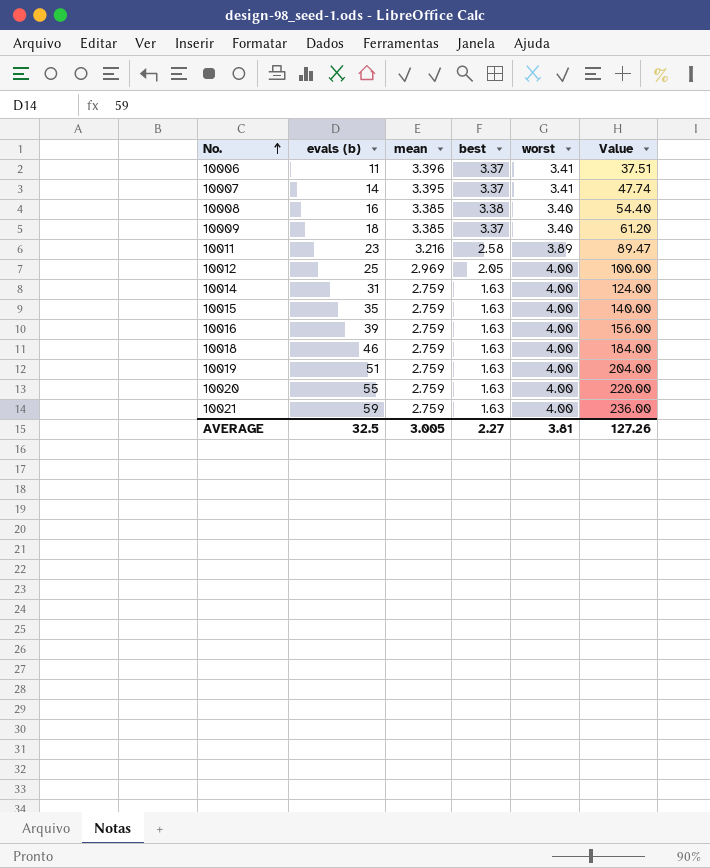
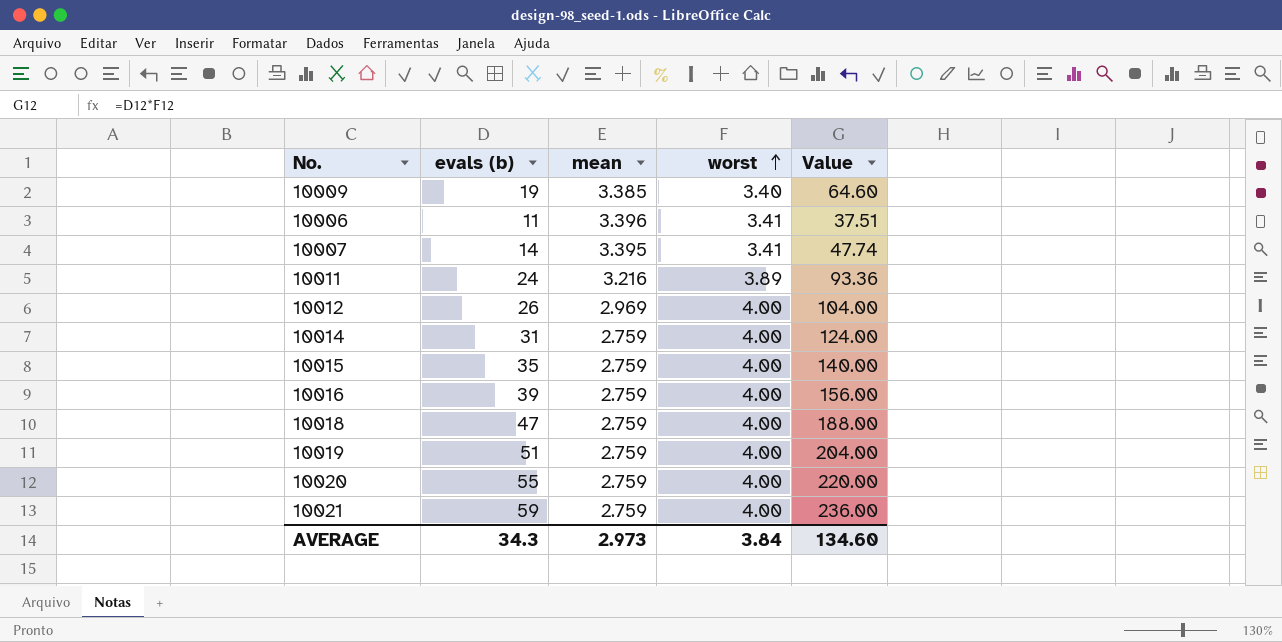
row order: No. ascending -> worst ascending
column best | position: 4 -> none
row 10008: 16 | 3.385 | 3.38 | 3.40 | 54.40 -> none
10009 | evals (b): 18 -> 19
10009 | Value: 61.20 -> 64.60
10011 | evals (b): 23 -> 24
10011 | Value: 89.47 -> 93.36
10012 | evals (b): 25 -> 26
10012 | Value: 100.00 -> 104.00
10018 | evals (b): 46 -> 47
10018 | Value: 184.00 -> 188.00
AVERAGE | evals (b): 32.5 -> 34.3
AVERAGE | mean: 3.005 -> 2.973
AVERAGE | worst: 3.81 -> 3.84
AVERAGE | Value: 127.26 -> 134.60

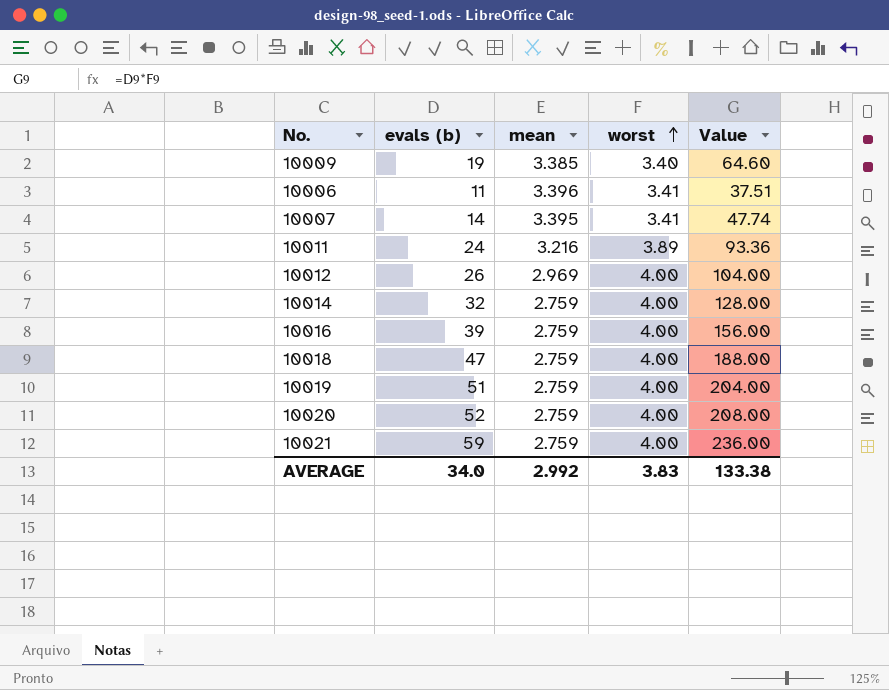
row 10015: 35 | 2.759 | 4.00 | 140.00 -> none
10014 | evals (b): 31 -> 32
10014 | Value: 124.00 -> 128.00
10020 | evals (b): 55 -> 52
10020 | Value: 220.00 -> 208.00
AVERAGE | evals (b): 34.3 -> 34.0
AVERAGE | mean: 2.973 -> 2.992
AVERAGE | worst: 3.84 -> 3.83
AVERAGE | Value: 134.60 -> 133.38

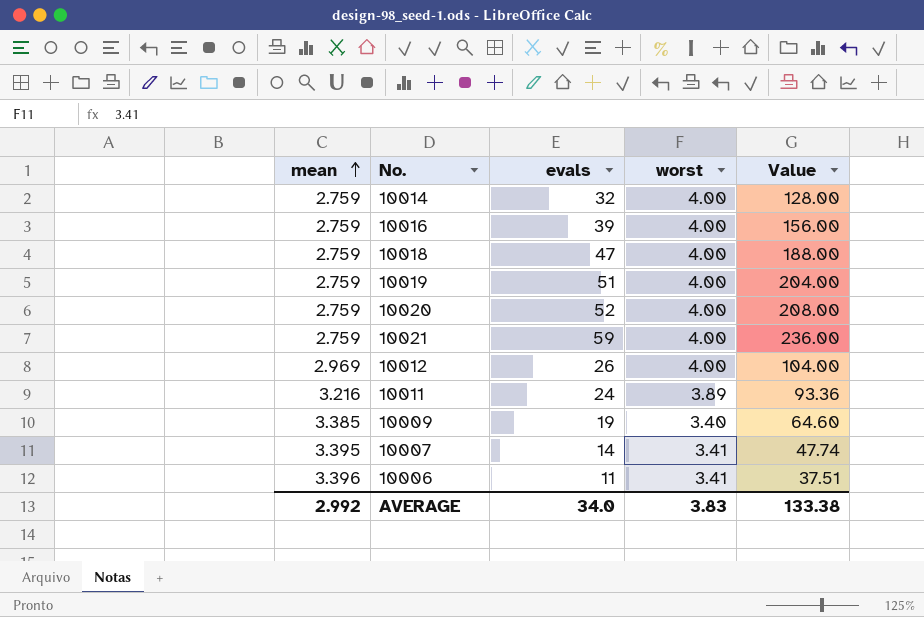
row order: worst ascending -> mean ascending
column mean | position: 3 -> 1
column name: evals (b) -> evals

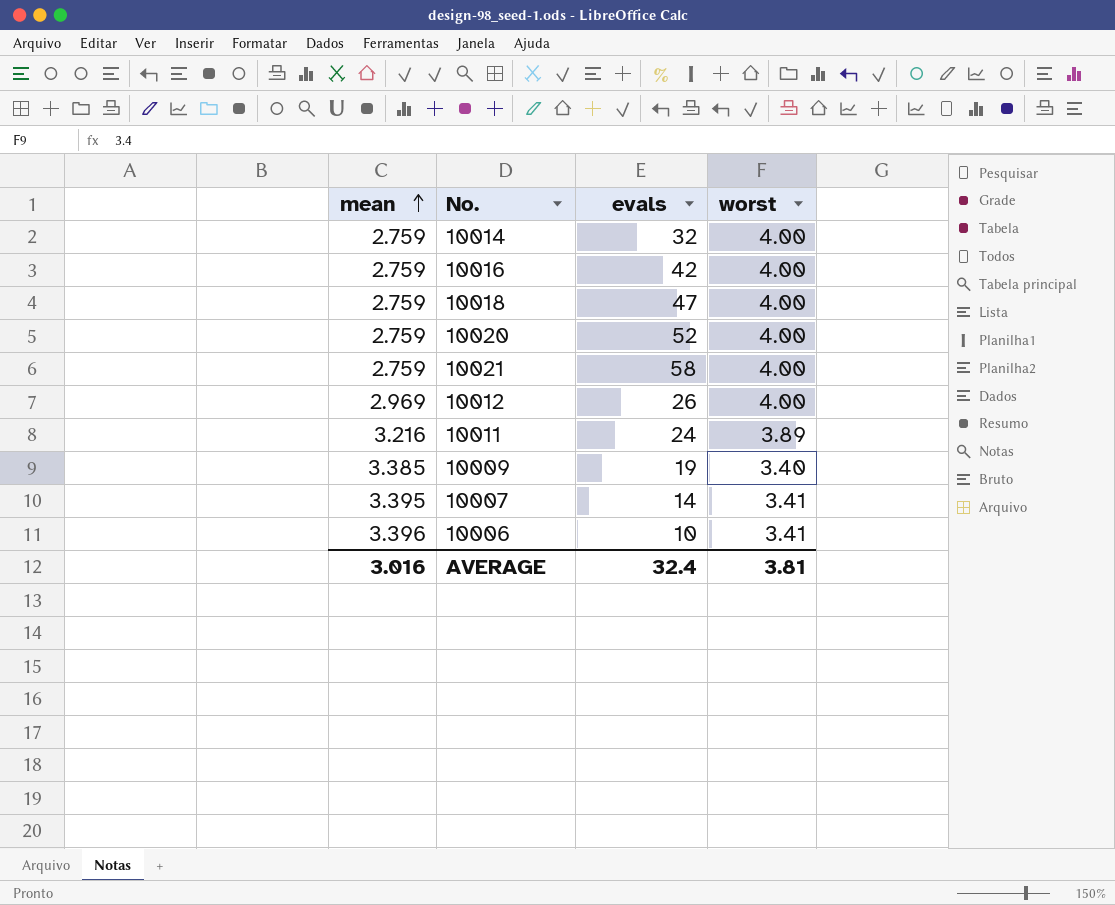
column Value | formula: [evals] * [worst] -> none
row 10019: 2.759 | 51 | 4.00 | 204.00 -> none
10016 | evals: 39 -> 42
10021 | evals: 59 -> 58
10006 | evals: 11 -> 10
AVERAGE | mean: 2.992 -> 3.016
AVERAGE | evals: 34.0 -> 32.4
AVERAGE | worst: 3.83 -> 3.81

